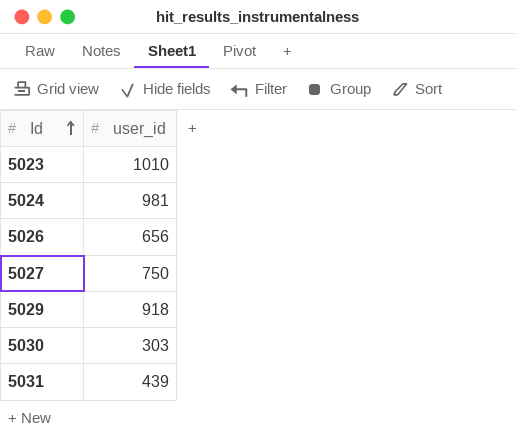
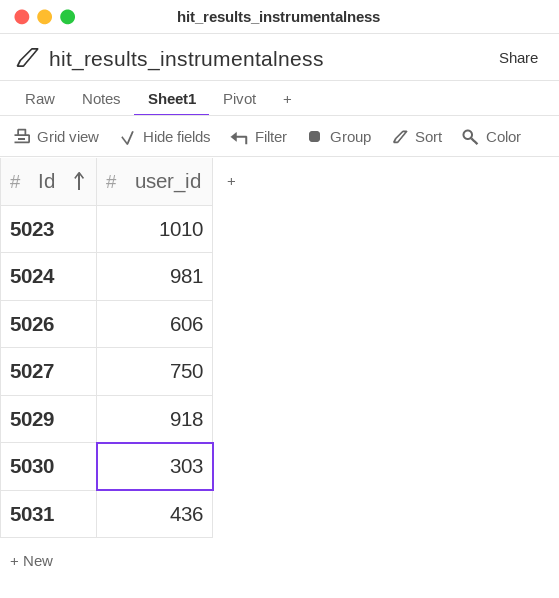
5026 | user_id: 656 -> 606
5031 | user_id: 439 -> 436

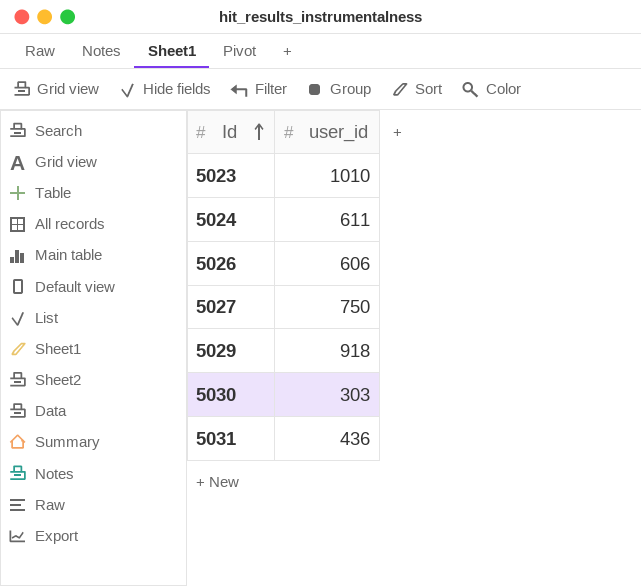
5024 | user_id: 981 -> 611

